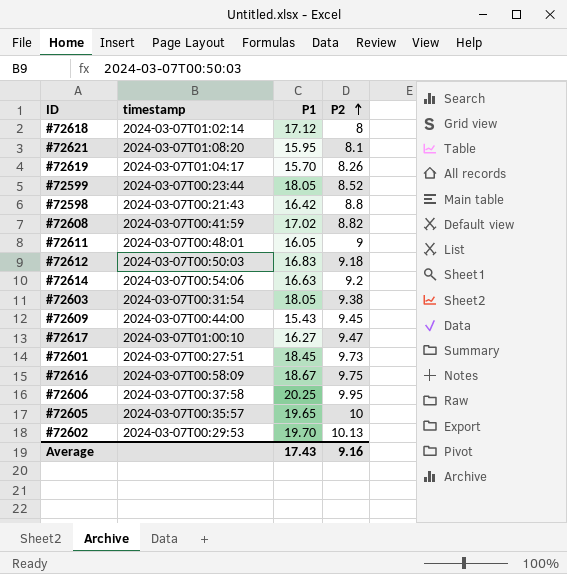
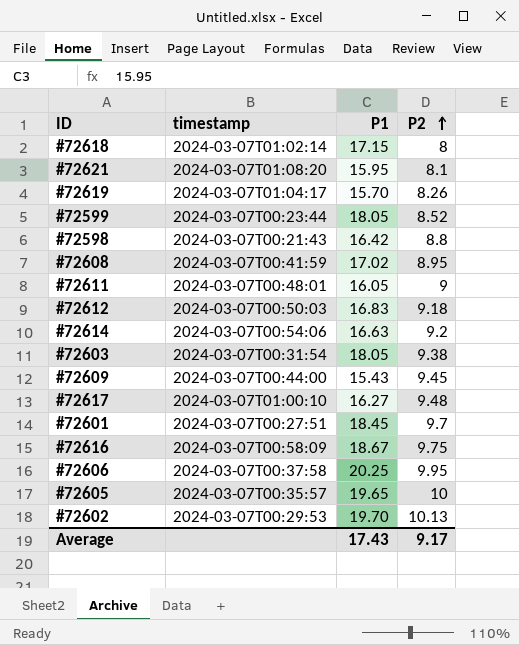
#72618 | P1: 17.12 -> 17.15
#72608 | P2: 8.82 -> 8.95
#72617 | P2: 9.47 -> 9.48
#72601 | P2: 9.73 -> 9.7
Average | P2: 9.16 -> 9.17

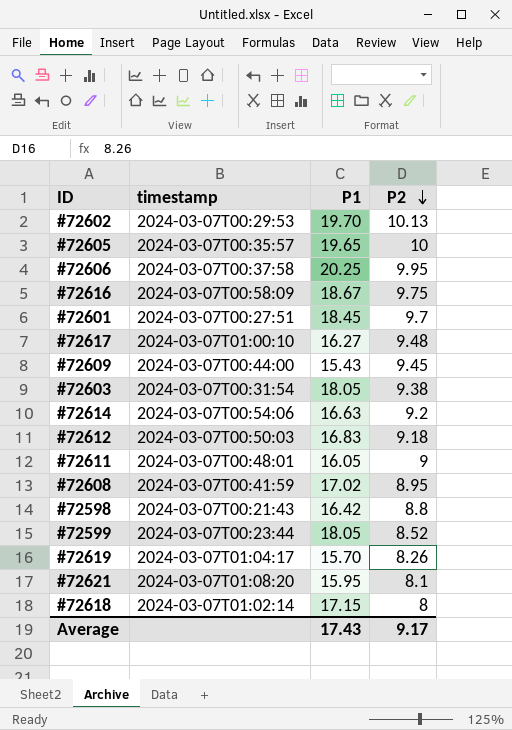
row order: P2 ascending -> P2 descending

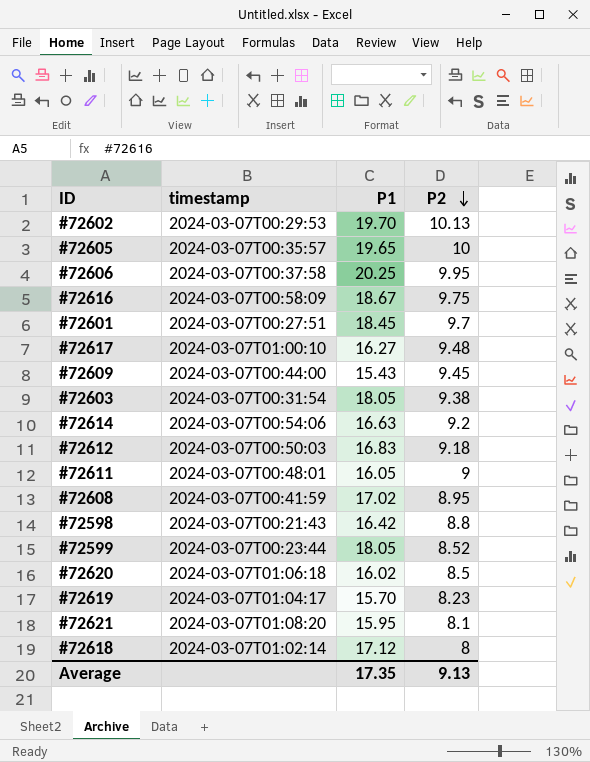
row #72620: none -> 2024-03-07T01:06:18 | 16.02 | 8.5
#72619 | P2: 8.26 -> 8.23
#72618 | P1: 17.15 -> 17.12
Average | P1: 17.43 -> 17.35
Average | P2: 9.17 -> 9.13

